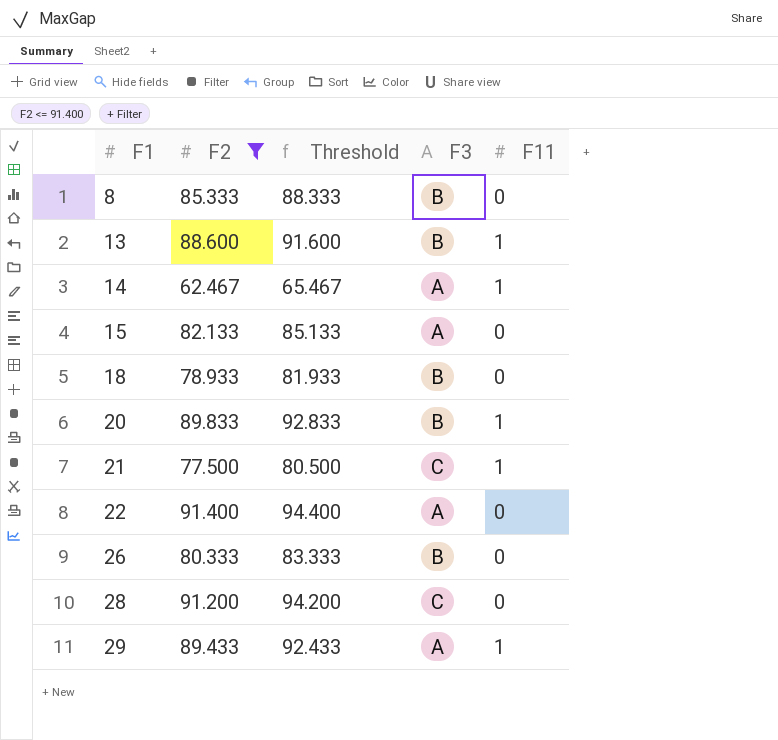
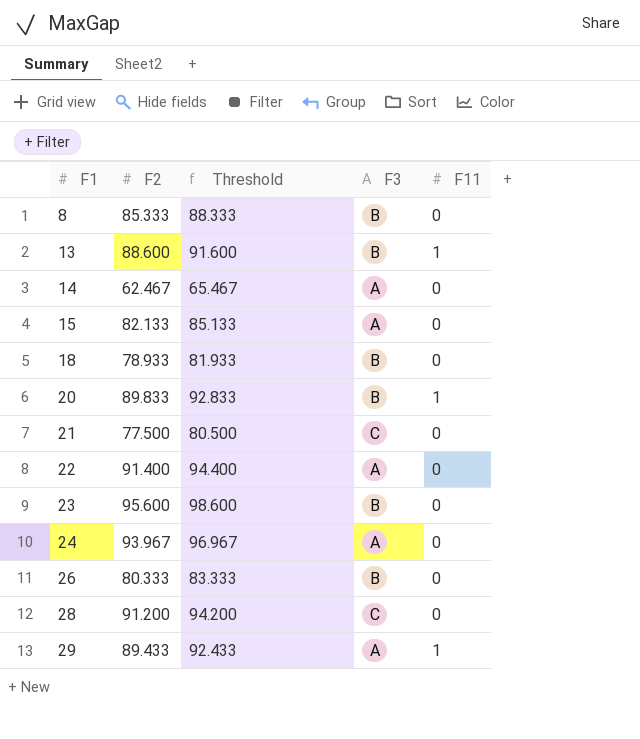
filter: F2 <= 91.400 -> none
14 | F11: 1 -> 0
21 | F11: 1 -> 0

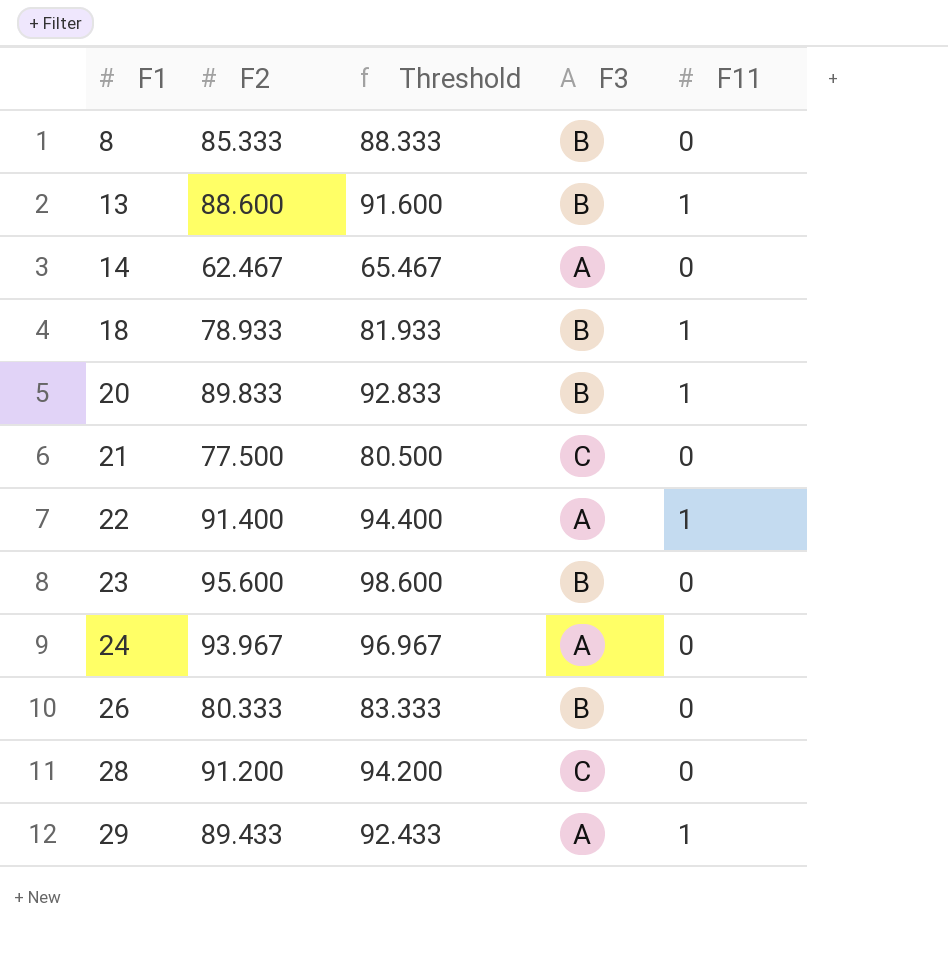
row 15: 82.133 | 85.133 | A | 0 -> none
18 | F11: 0 -> 1
22 | F11: 0 -> 1

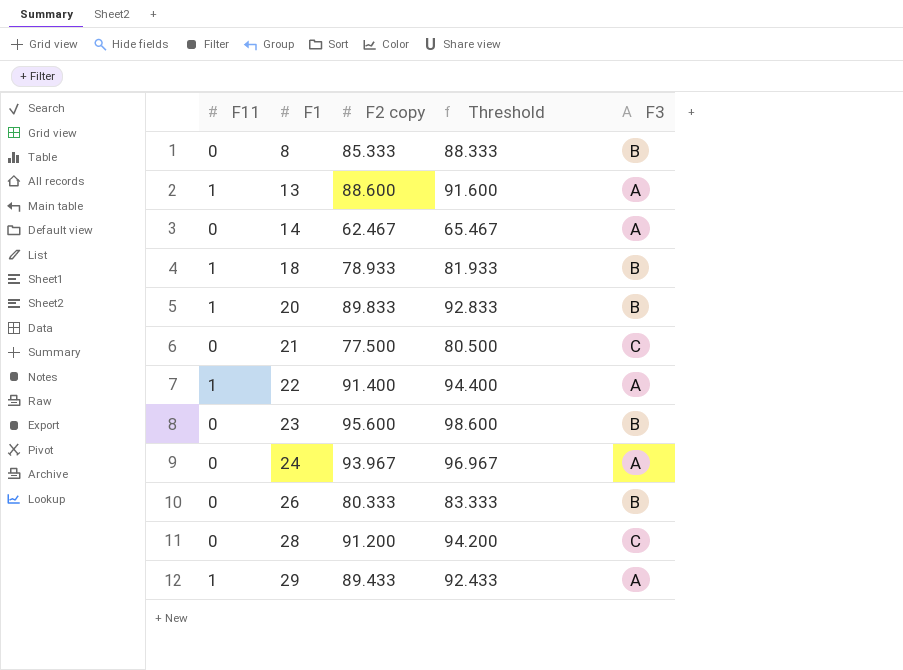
column F11 | position: 5 -> 1
column name: F2 -> F2 copy
13 | F3: B -> A

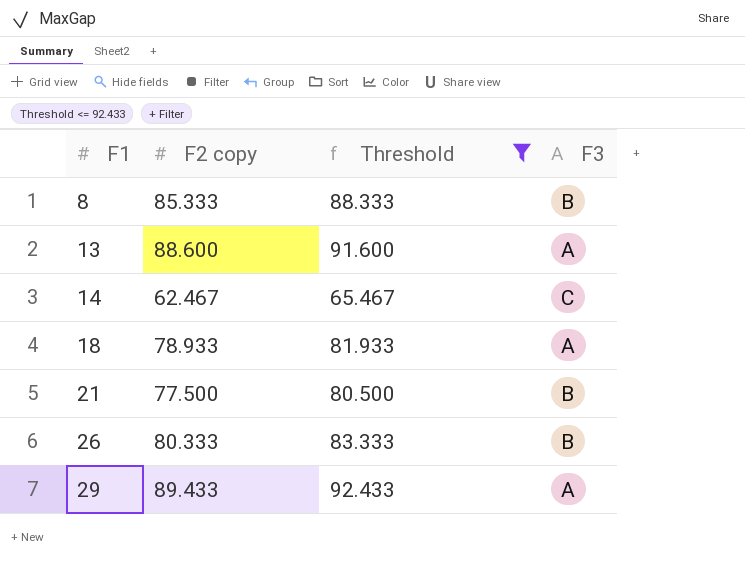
filter: none -> Threshold <= 92.433
column F11 | position: 1 -> none
14 | F3: A -> C
18 | F3: B -> A
21 | F3: C -> B

